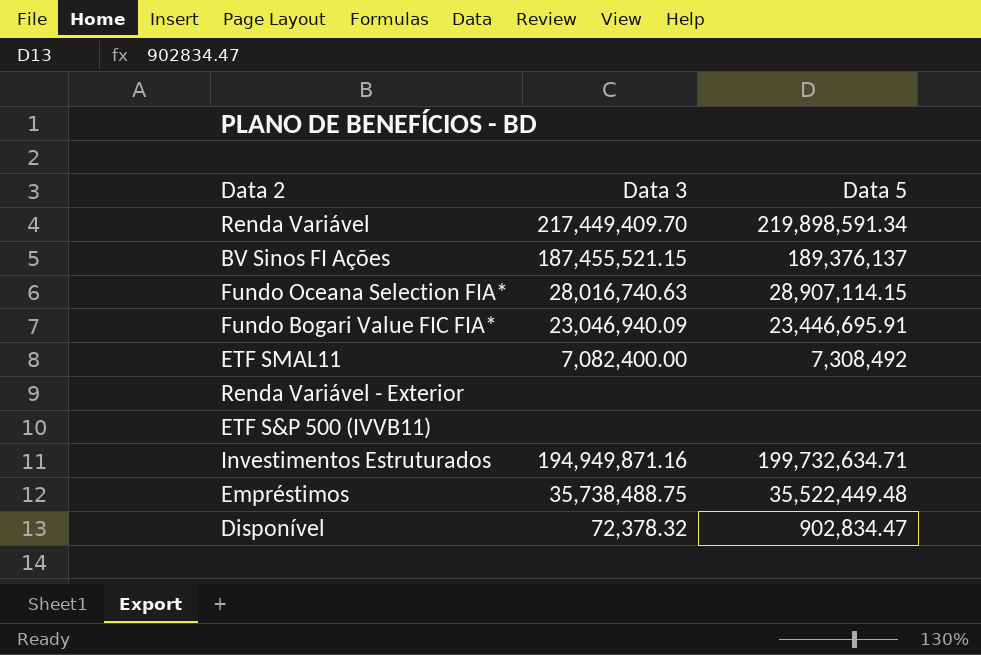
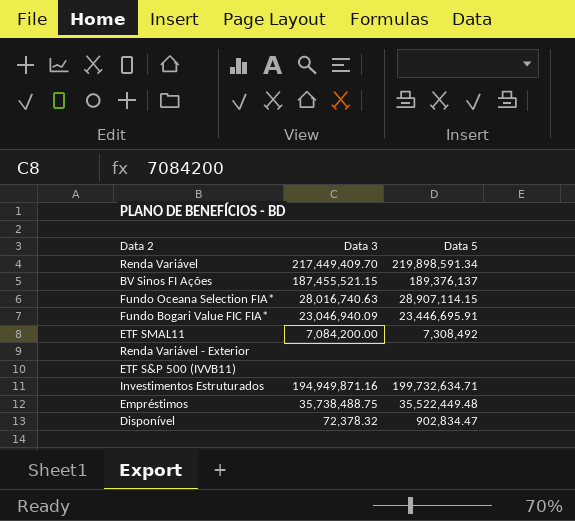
ETF SMAL11 | Data 3: 7,082,400.00 -> 7,084,200.00

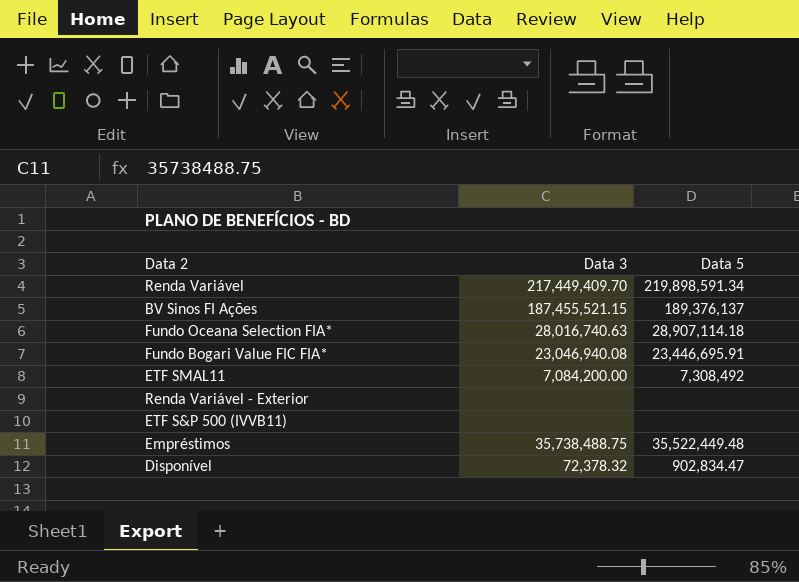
row Investimentos Estruturados: 194,949,871.16 | 199,732,634.71 -> none
Fundo Oceana Selection FIA* | Data 5: 28,907,114.15 -> 28,907,114.18
Fundo Bogari Value FIC FIA* | Data 3: 23,046,940.09 -> 23,046,940.08

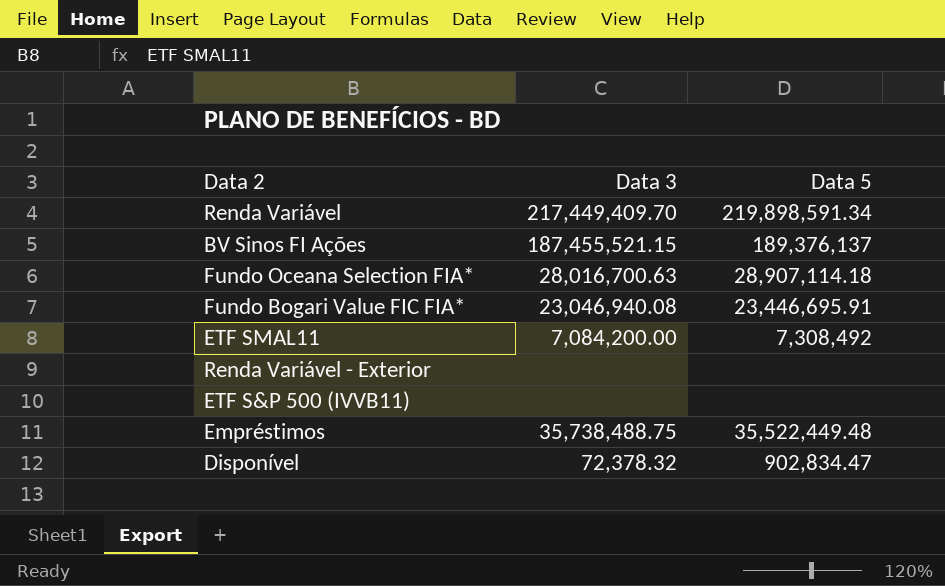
Fundo Oceana Selection FIA* | Data 3: 28,016,740.63 -> 28,016,700.63

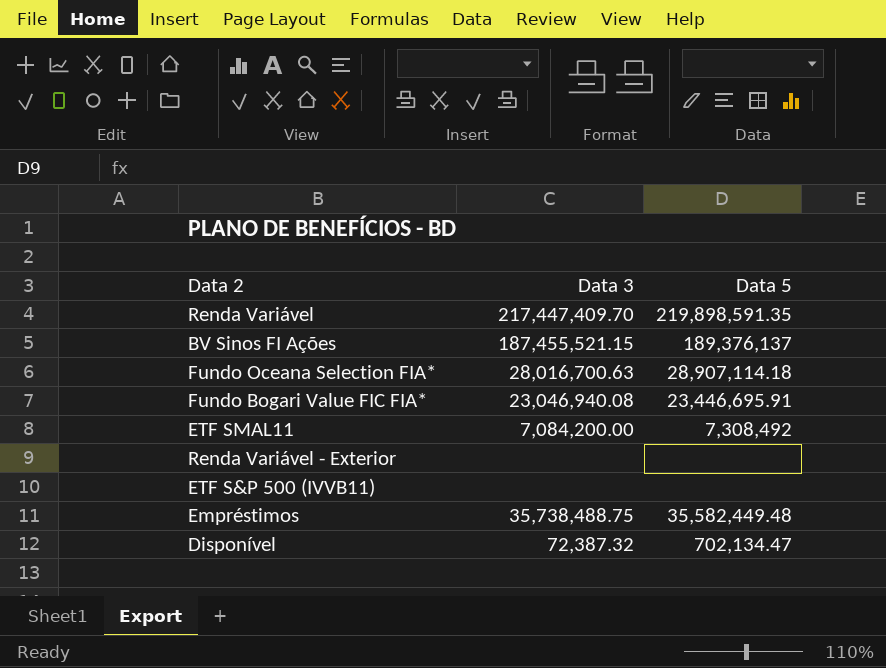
Renda Variável | Data 3: 217,449,409.70 -> 217,447,409.70
Renda Variável | Data 5: 219,898,591.34 -> 219,898,591.35
Empréstimos | Data 5: 35,522,449.48 -> 35,582,449.48
Disponível | Data 3: 72,378.32 -> 72,387.32
Disponível | Data 5: 902,834.47 -> 702,134.47

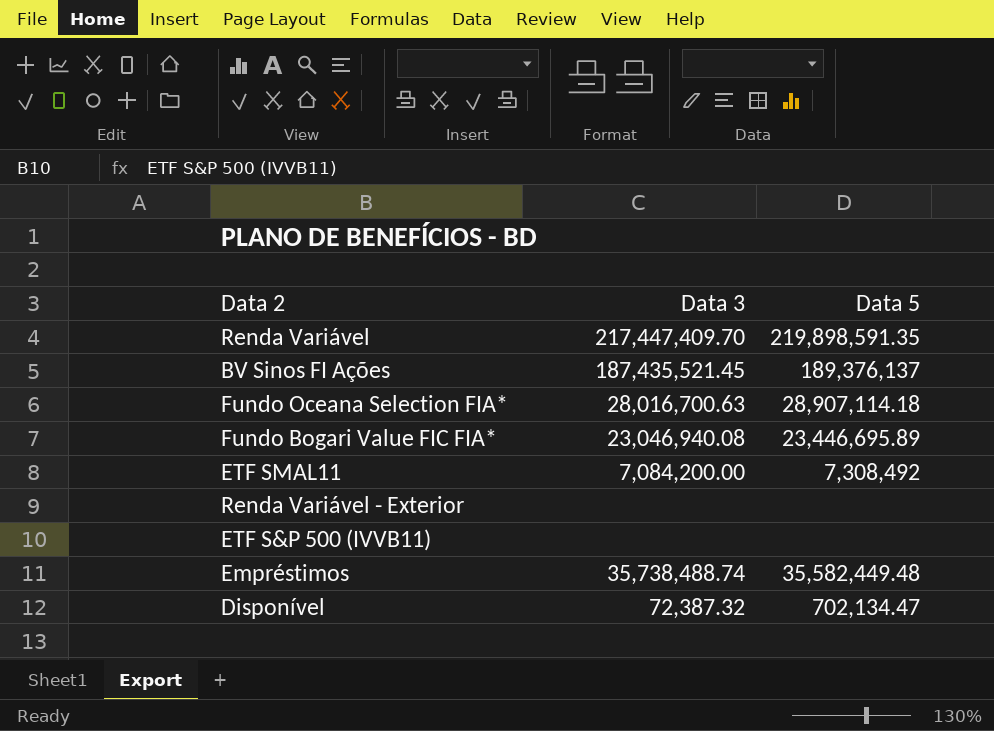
BV Sinos FI Ações | Data 3: 187,455,521.15 -> 187,435,521.45
Fundo Bogari Value FIC FIA* | Data 5: 23,446,695.91 -> 23,446,695.89
Empréstimos | Data 3: 35,738,488.75 -> 35,738,488.74

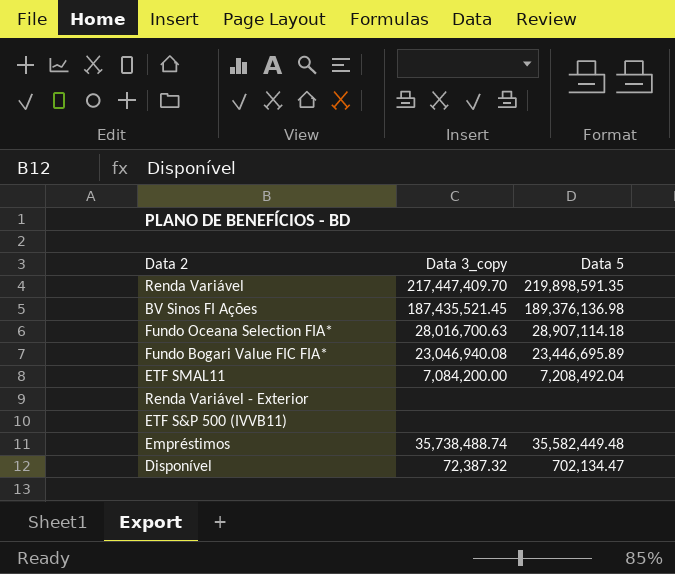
column name: Data 3 -> Data 3_copy
BV Sinos FI Ações | Data 5: 189,376,137 -> 189,376,136.98
ETF SMAL11 | Data 5: 7,308,492 -> 7,208,492.04

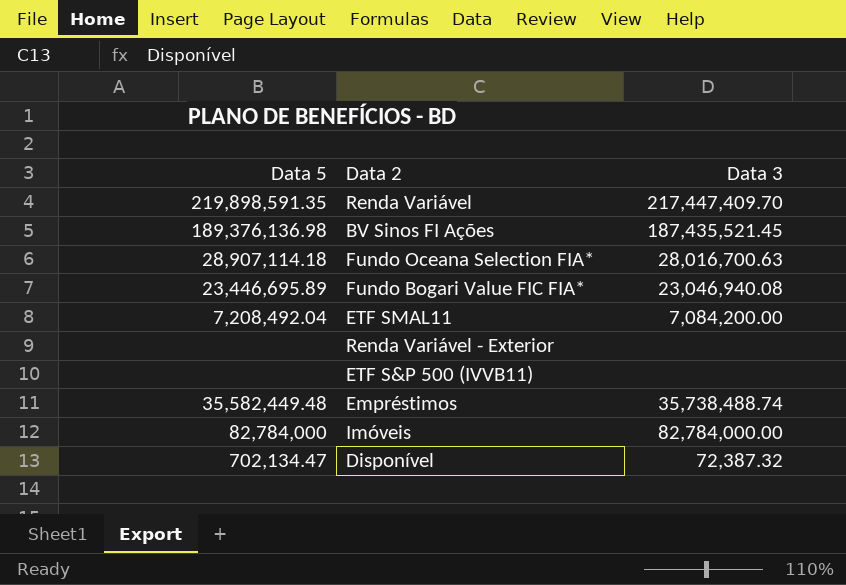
column Data 5 | position: 3 -> 1
column name: Data 3_copy -> Data 3
row Imóveis: none -> 82,784,000 | 82,784,000.00

